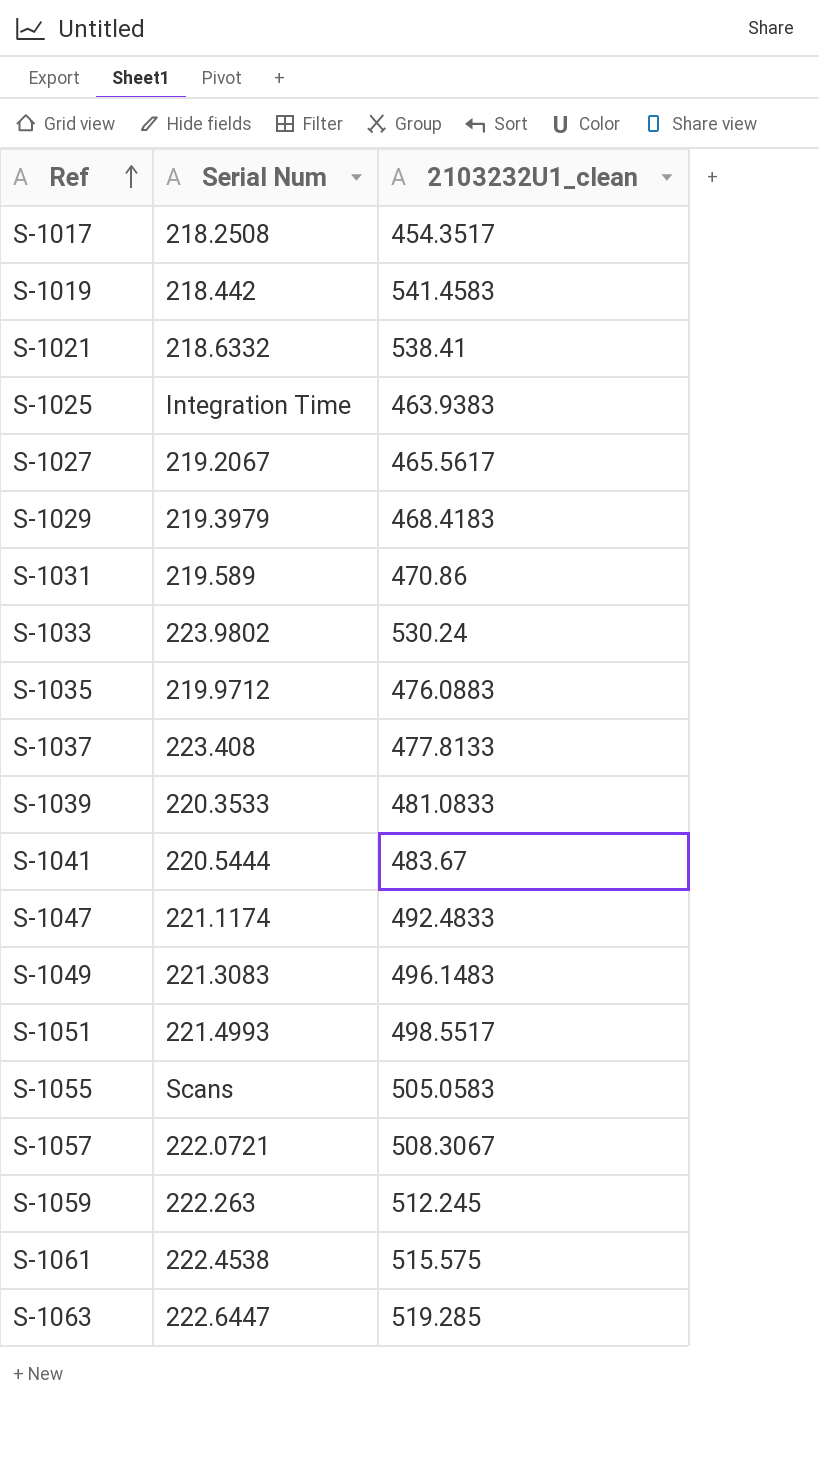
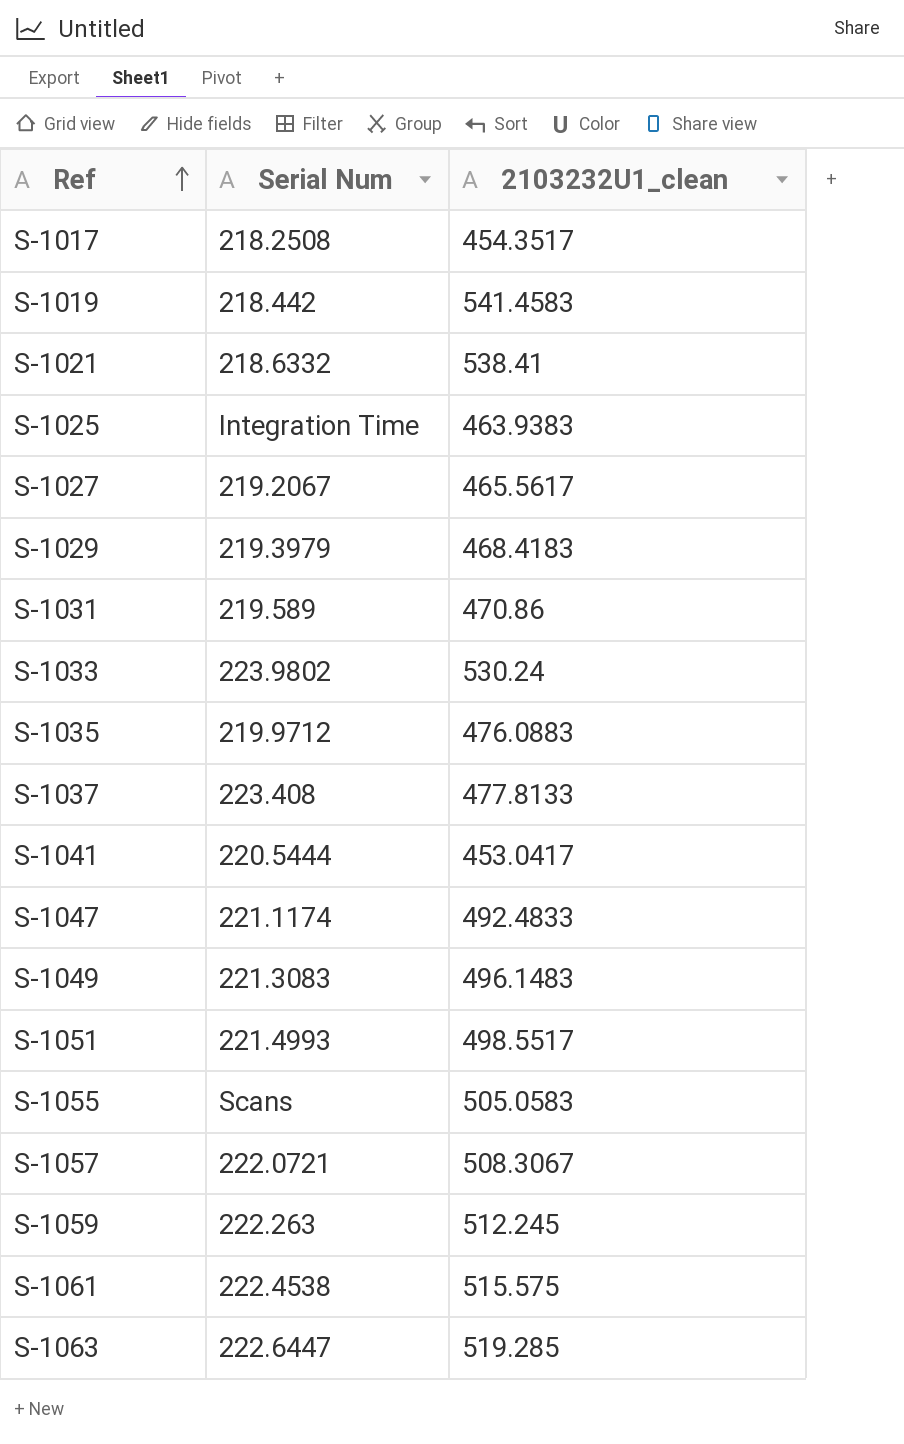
row S-1039: 220.3533 | 481.0833 -> none
S-1041 | 2103232U1_clean: 483.67 -> 453.0417

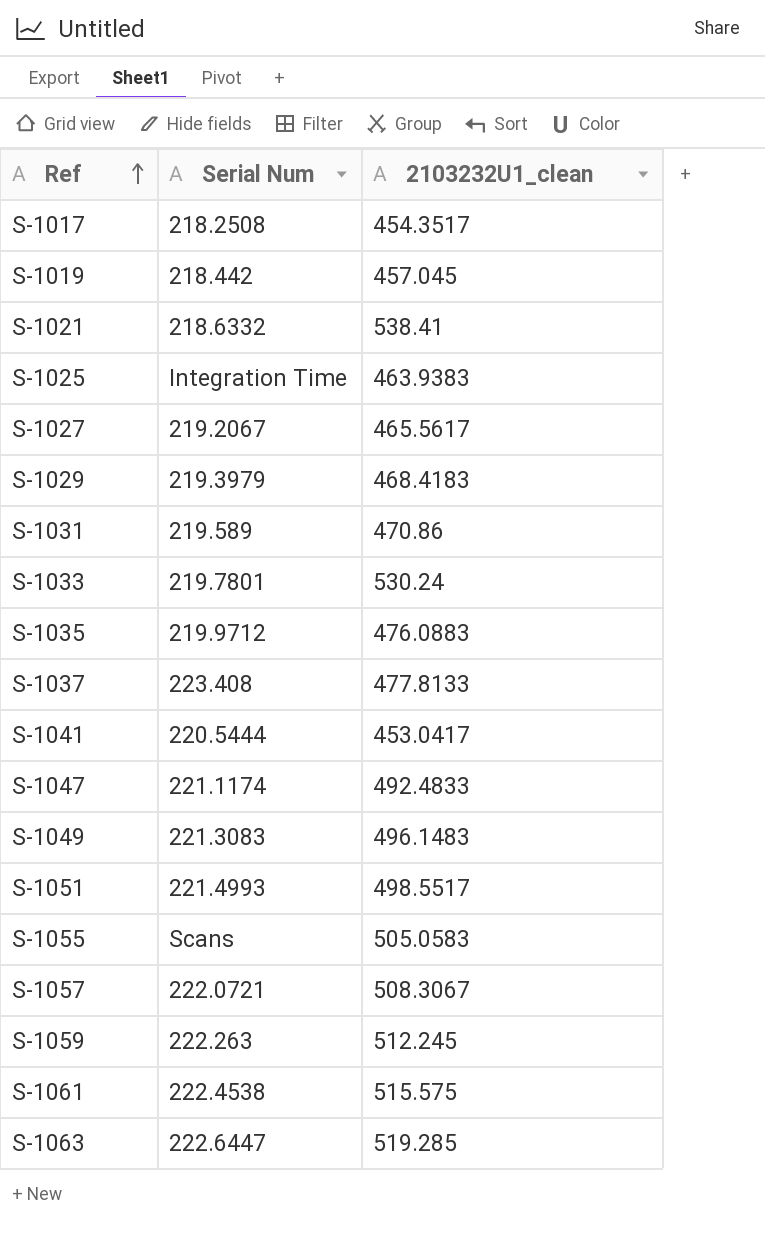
S-1019 | 2103232U1_clean: 541.4583 -> 457.045
S-1033 | Serial Num: 223.9802 -> 219.7801

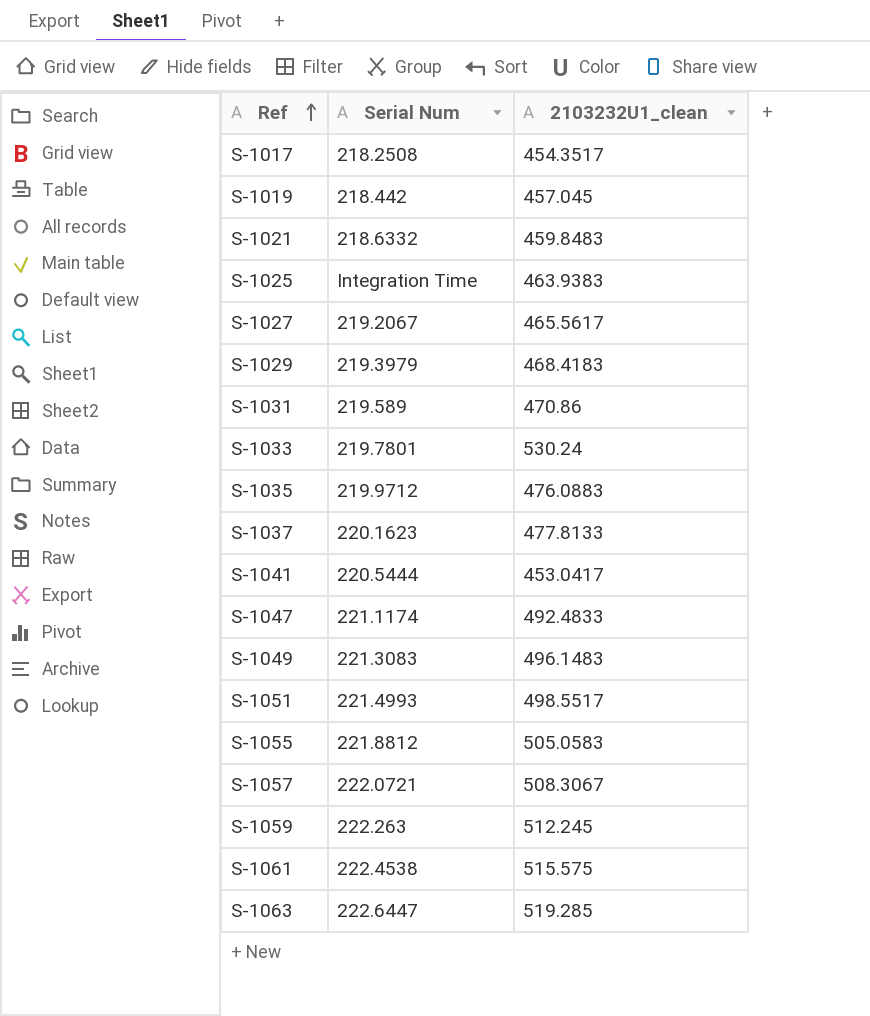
S-1021 | 2103232U1_clean: 538.41 -> 459.8483
S-1037 | Serial Num: 223.408 -> 220.1623
S-1055 | Serial Num: Scans -> 221.8812

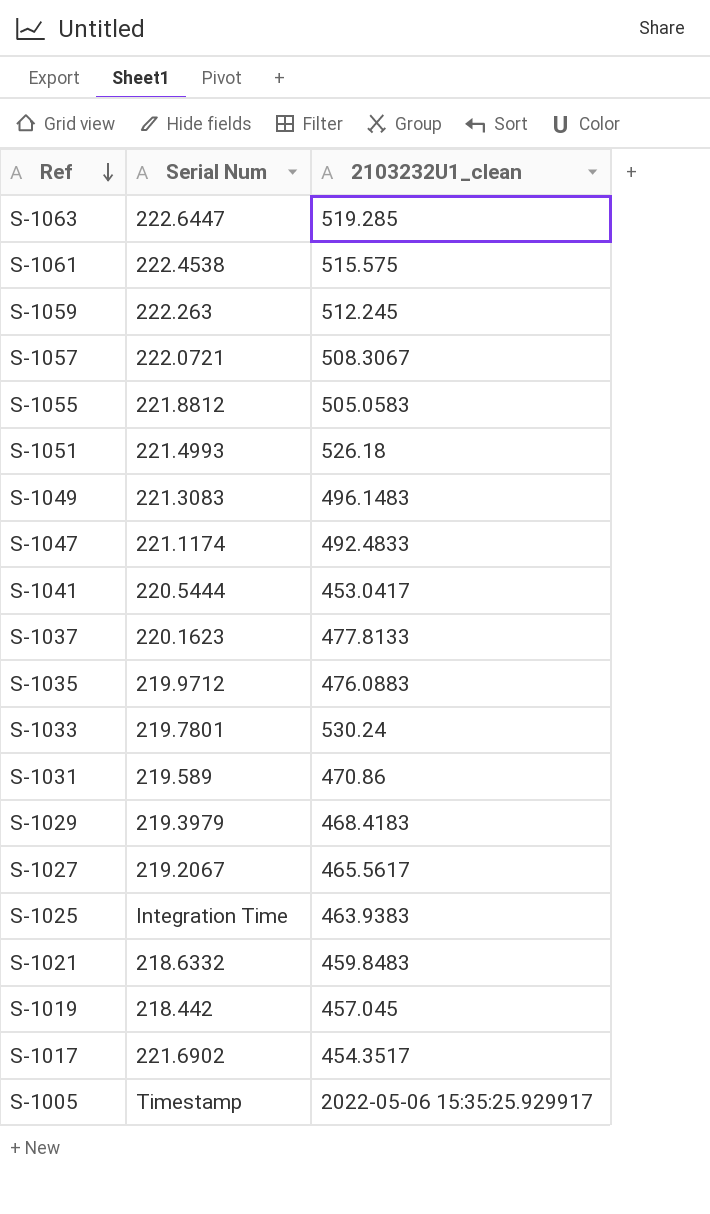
row order: Ref ascending -> Ref descending
S-1051 | 2103232U1_clean: 498.5517 -> 526.18
S-1017 | Serial Num: 218.2508 -> 221.6902
row S-1005: none -> Timestamp | 2022-05-06 15:35:25.929917

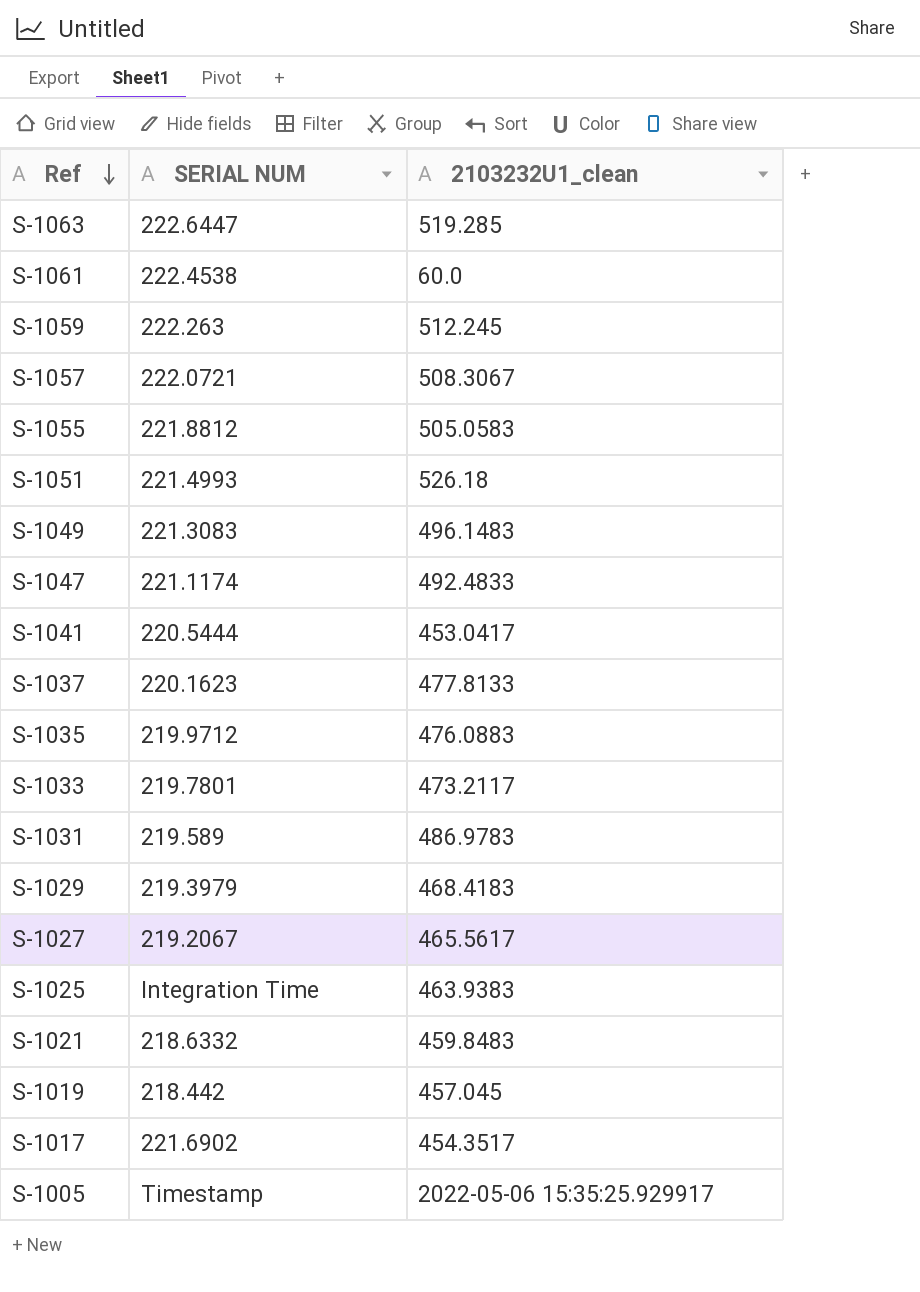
column name: Serial Num -> SERIAL NUM
S-1061 | 2103232U1_clean: 515.575 -> 60.0
S-1033 | 2103232U1_clean: 530.24 -> 473.2117
S-1031 | 2103232U1_clean: 470.86 -> 486.9783

